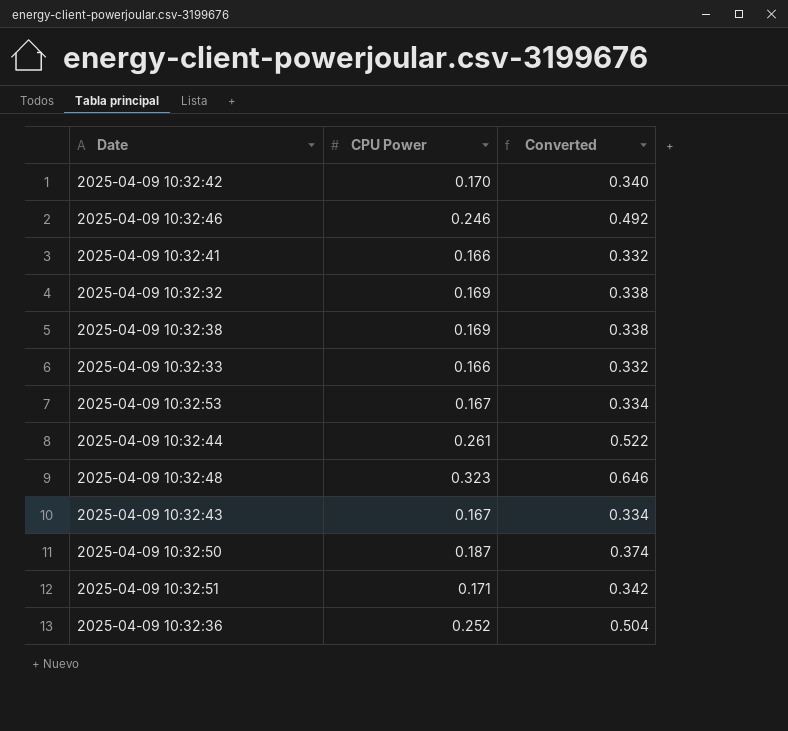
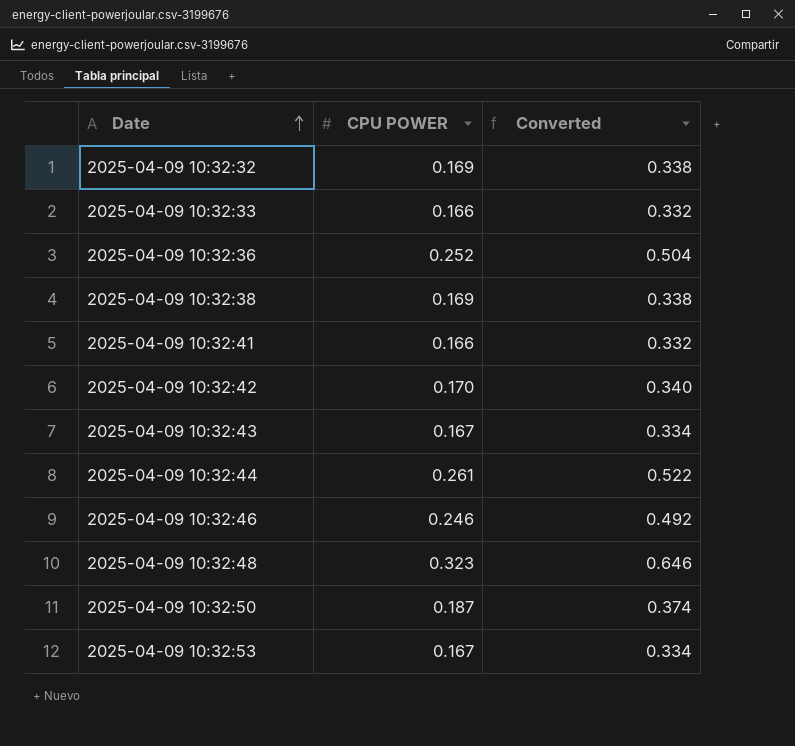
row order: none -> Date ascending
column name: CPU Power -> CPU POWER
row 2025-04-09 10:32:51: 0.171 | 0.342 -> none

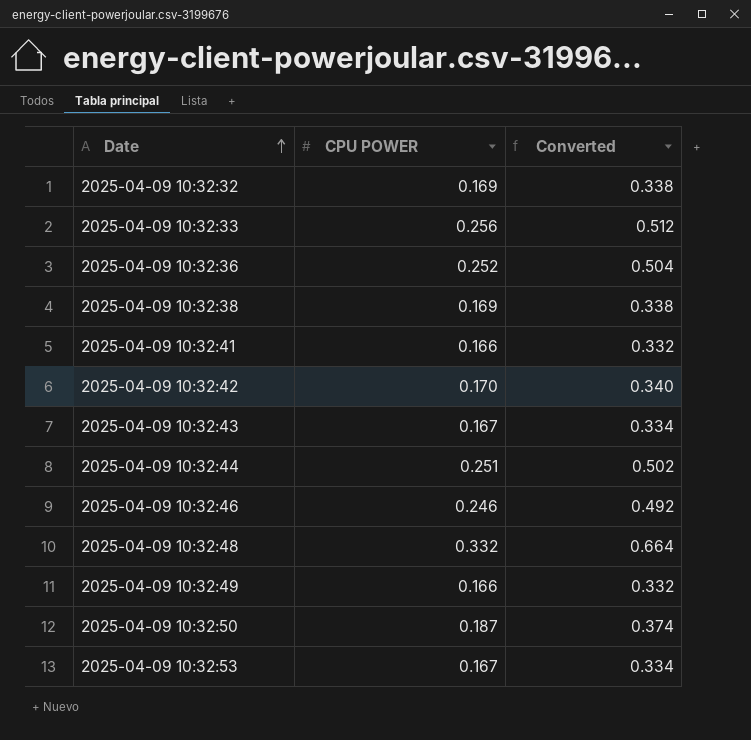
2025-04-09 10:32:33 | CPU POWER: 0.166 -> 0.256
2025-04-09 10:32:33 | Converted: 0.332 -> 0.512
2025-04-09 10:32:44 | CPU POWER: 0.261 -> 0.251
2025-04-09 10:32:44 | Converted: 0.522 -> 0.502
2025-04-09 10:32:48 | CPU POWER: 0.323 -> 0.332
2025-04-09 10:32:48 | Converted: 0.646 -> 0.664
row 2025-04-09 10:32:49: none -> 0.166 | 0.332

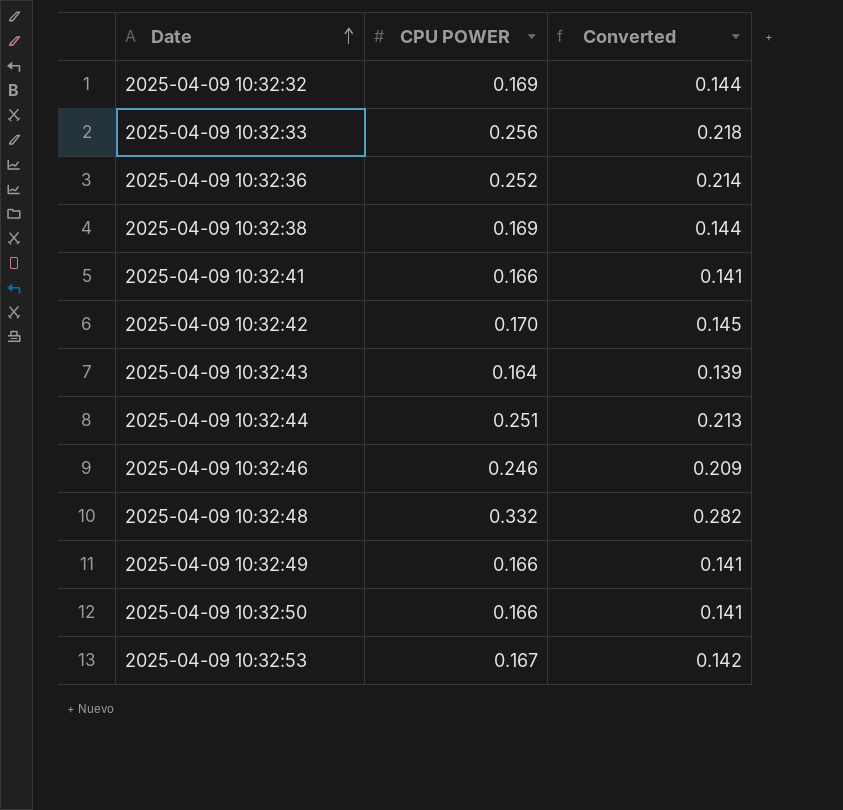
column Converted | formula: [CPU POWER] * 2 -> [CPU POWER] * 0.85
2025-04-09 10:32:43 | CPU POWER: 0.167 -> 0.164
2025-04-09 10:32:50 | CPU POWER: 0.187 -> 0.166

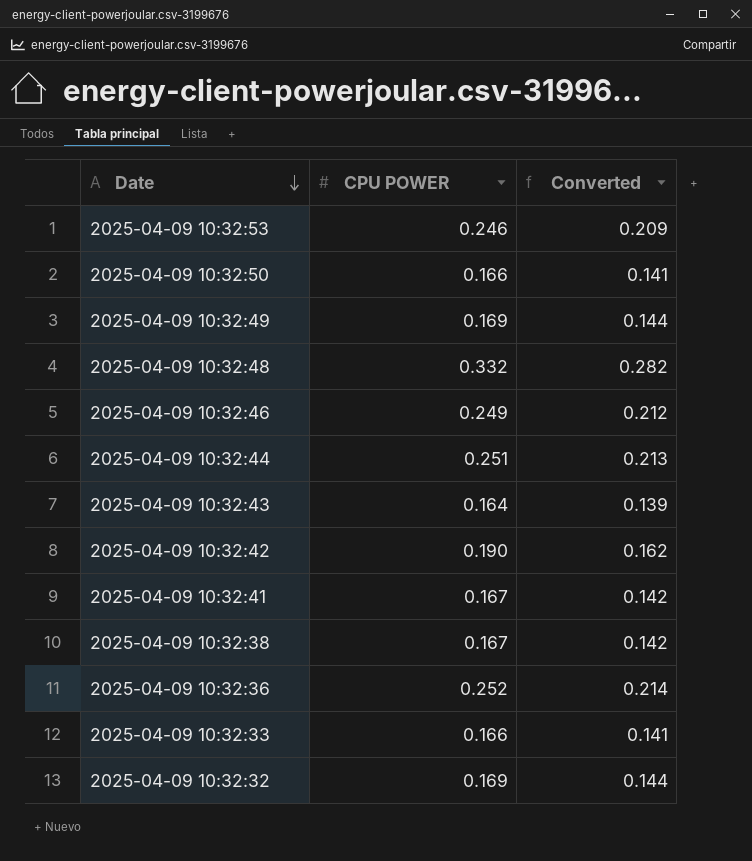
row order: Date ascending -> Date descending
2025-04-09 10:32:53 | CPU POWER: 0.167 -> 0.246
2025-04-09 10:32:53 | Converted: 0.142 -> 0.209
2025-04-09 10:32:49 | CPU POWER: 0.166 -> 0.169
2025-04-09 10:32:49 | Converted: 0.141 -> 0.144
2025-04-09 10:32:46 | CPU POWER: 0.246 -> 0.249
2025-04-09 10:32:46 | Converted: 0.209 -> 0.212
2025-04-09 10:32:42 | CPU POWER: 0.170 -> 0.190
2025-04-09 10:32:42 | Converted: 0.145 -> 0.162
2025-04-09 10:32:41 | CPU POWER: 0.166 -> 0.167
2025-04-09 10:32:41 | Converted: 0.141 -> 0.142
2025-04-09 10:32:38 | CPU POWER: 0.169 -> 0.167
2025-04-09 10:32:38 | Converted: 0.144 -> 0.142
2025-04-09 10:32:33 | CPU POWER: 0.256 -> 0.166
2025-04-09 10:32:33 | Converted: 0.218 -> 0.141

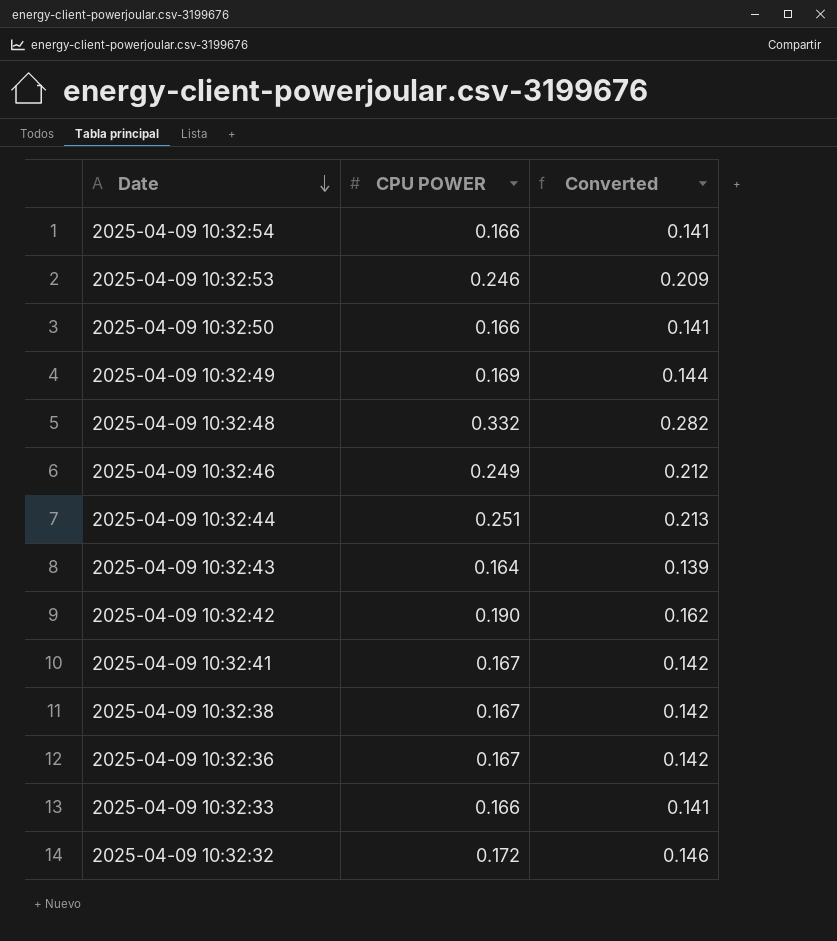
row 2025-04-09 10:32:54: none -> 0.166 | 0.141
2025-04-09 10:32:36 | CPU POWER: 0.252 -> 0.167
2025-04-09 10:32:36 | Converted: 0.214 -> 0.142
2025-04-09 10:32:32 | CPU POWER: 0.169 -> 0.172
2025-04-09 10:32:32 | Converted: 0.144 -> 0.146

